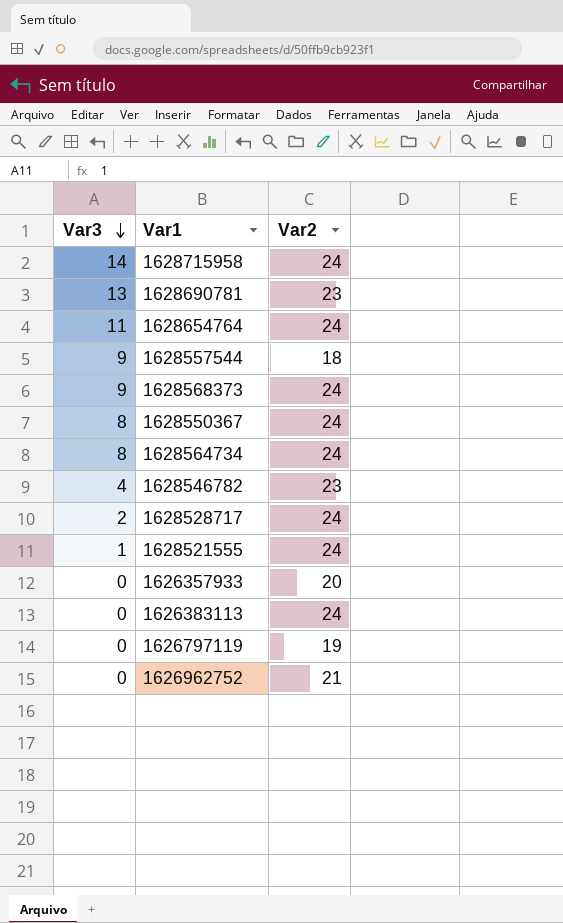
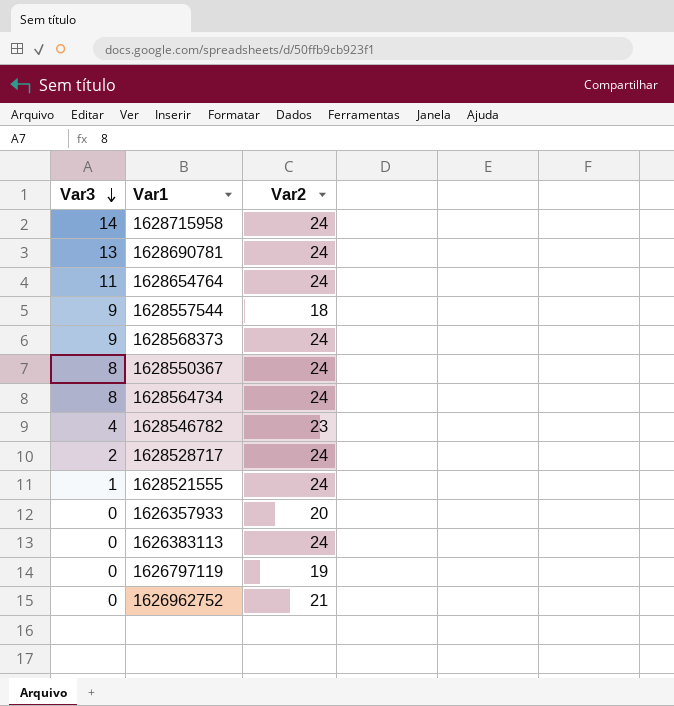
1628690781 | Var2: 23 -> 24

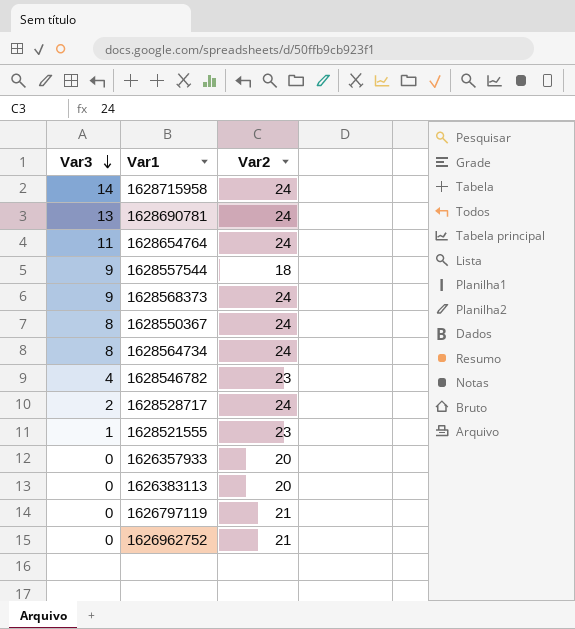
1628521555 | Var2: 24 -> 23
1626383113 | Var2: 24 -> 20
1626797119 | Var2: 19 -> 21

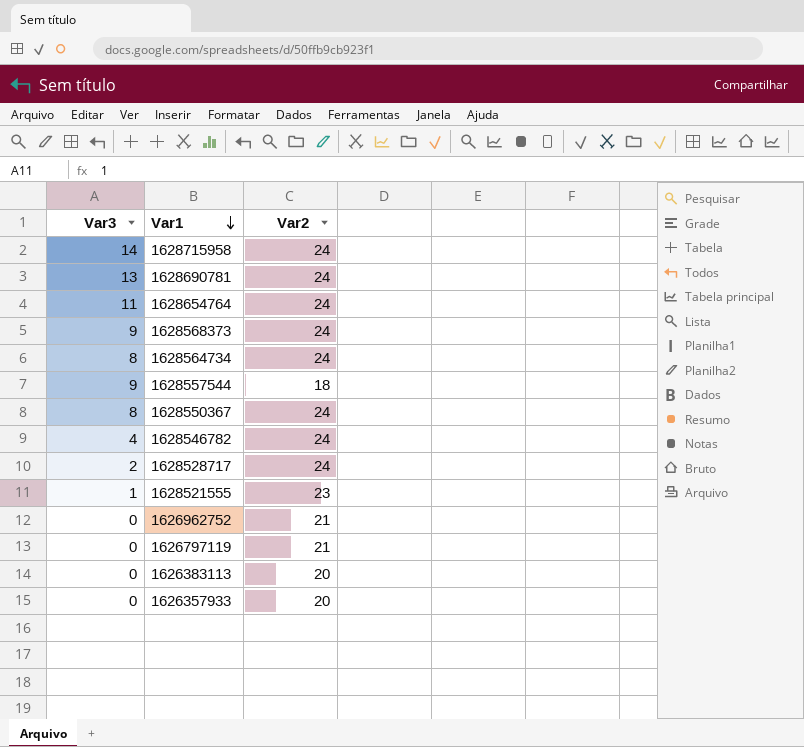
row order: Var3 descending -> Var1 descending
1628546782 | Var2: 23 -> 24

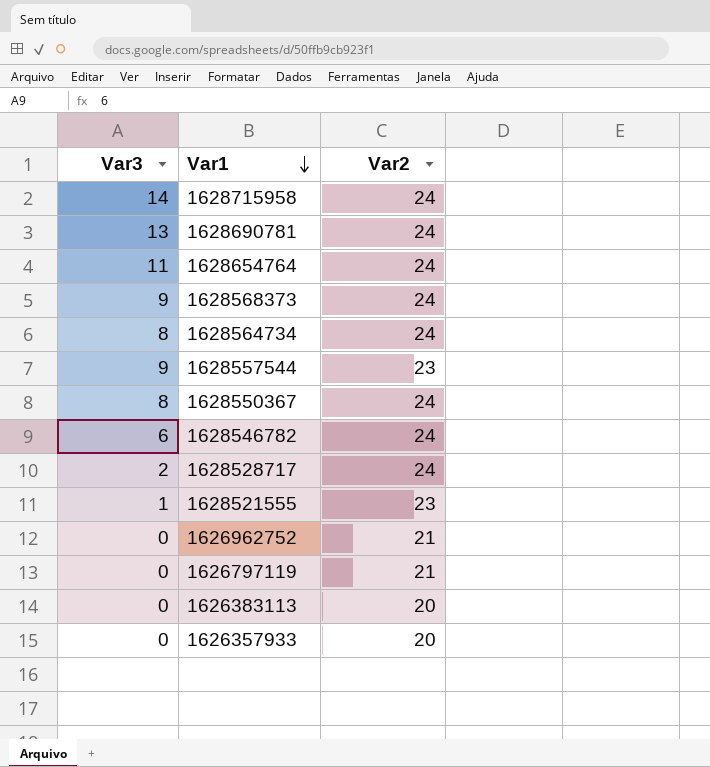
1628557544 | Var2: 18 -> 23
1628546782 | Var3: 4 -> 6

